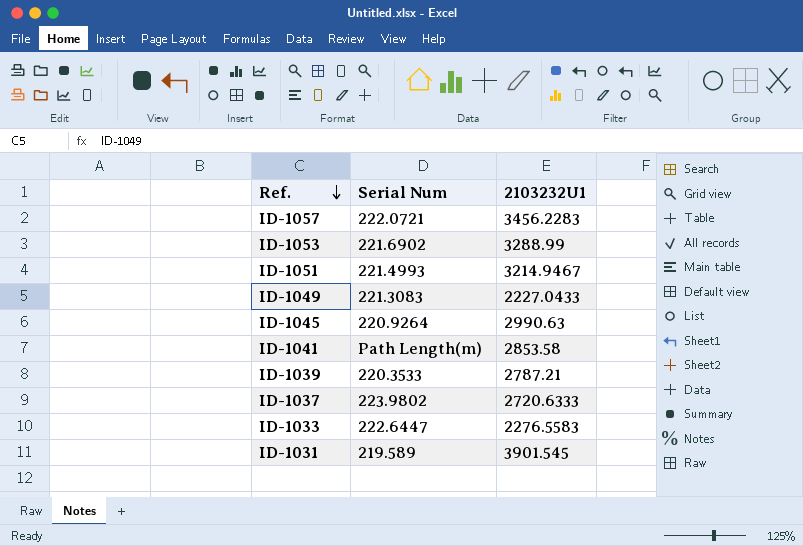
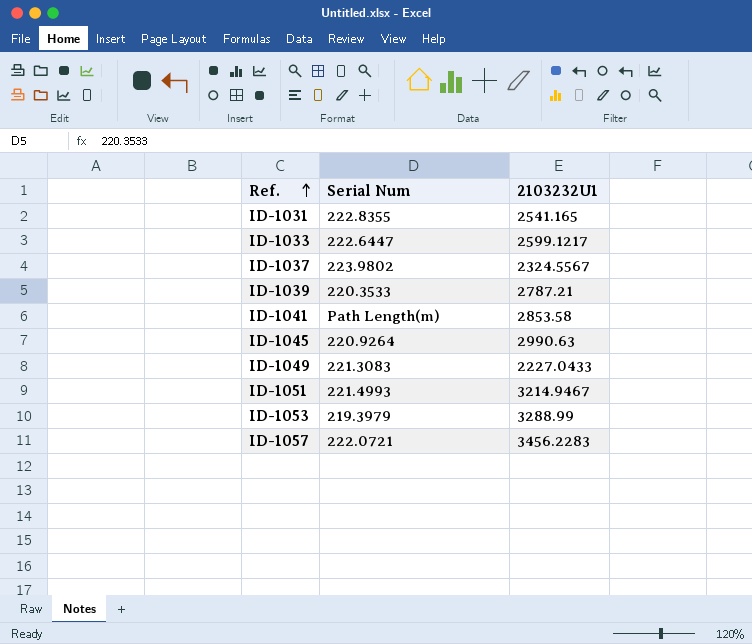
row order: Ref. descending -> Ref. ascending
ID-1031 | Serial Num: 219.589 -> 222.8355
ID-1031 | 2103232U1: 3901.545 -> 2541.165
ID-1033 | 2103232U1: 2276.5583 -> 2599.1217
ID-1037 | 2103232U1: 2720.6333 -> 2324.5567
ID-1053 | Serial Num: 221.6902 -> 219.3979

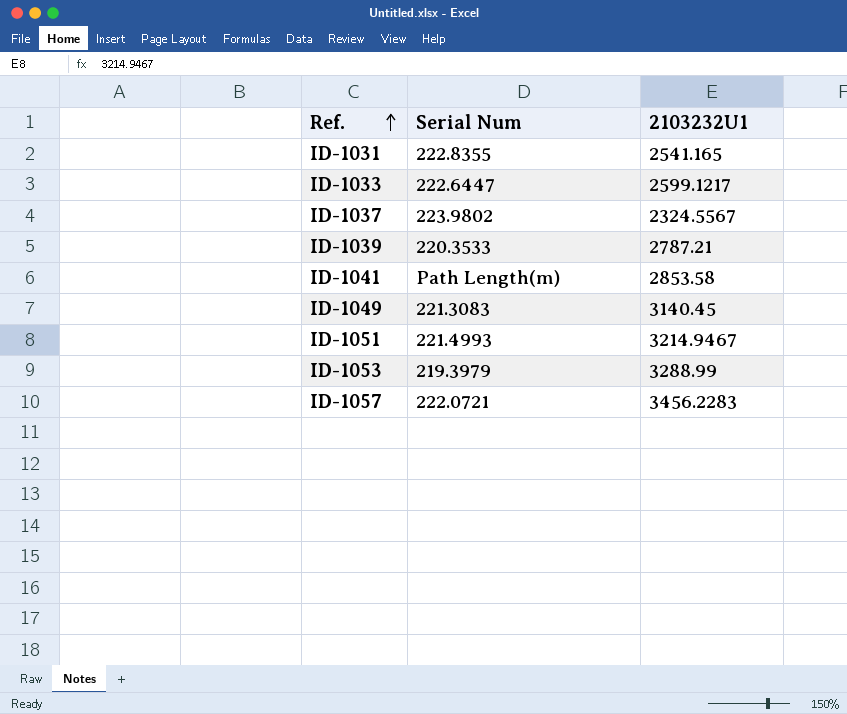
row ID-1045: 220.9264 | 2990.63 -> none
ID-1049 | 2103232U1: 2227.0433 -> 3140.45

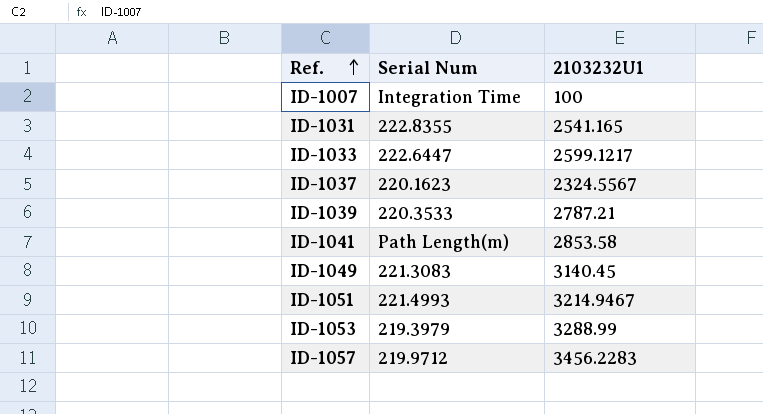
row ID-1007: none -> Integration Time | 100
ID-1037 | Serial Num: 223.9802 -> 220.1623
ID-1057 | Serial Num: 222.0721 -> 219.9712

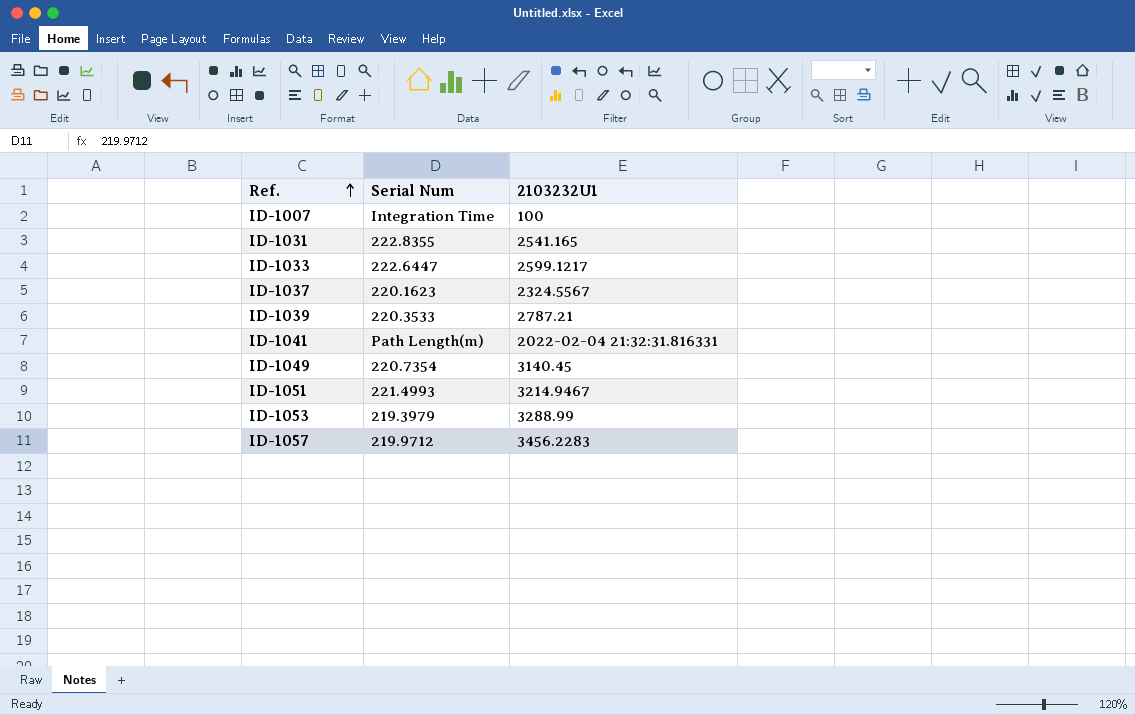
ID-1041 | 2103232U1: 2853.58 -> 2022-02-04 21:32:31.816331
ID-1049 | Serial Num: 221.3083 -> 220.7354

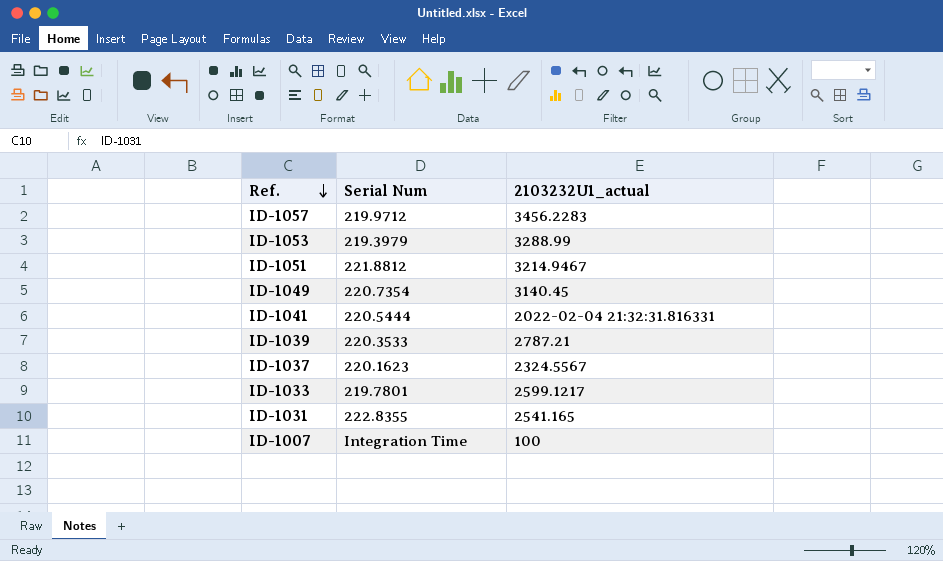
row order: Ref. ascending -> Ref. descending
column name: 2103232U1 -> 2103232U1_actual
ID-1051 | Serial Num: 221.4993 -> 221.8812
ID-1041 | Serial Num: Path Length(m) -> 220.5444
ID-1033 | Serial Num: 222.6447 -> 219.7801

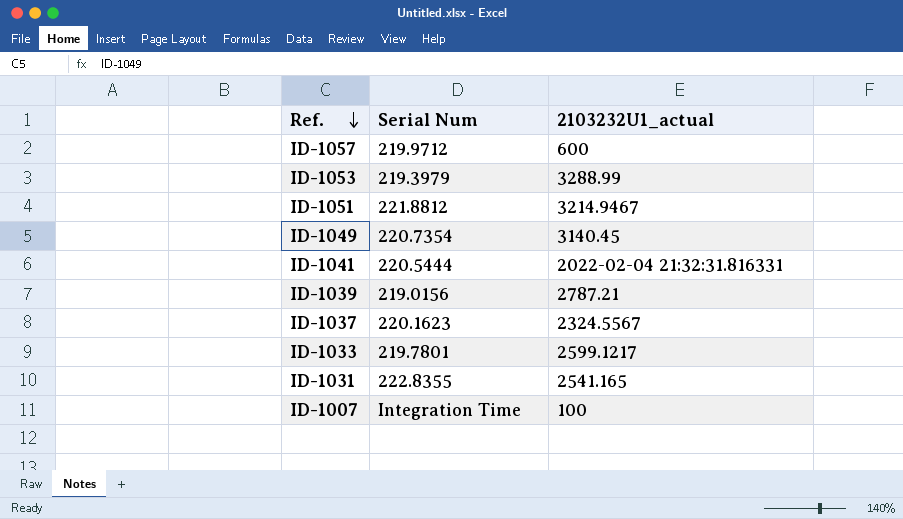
ID-1057 | 2103232U1_actual: 3456.2283 -> 600
ID-1039 | Serial Num: 220.3533 -> 219.0156

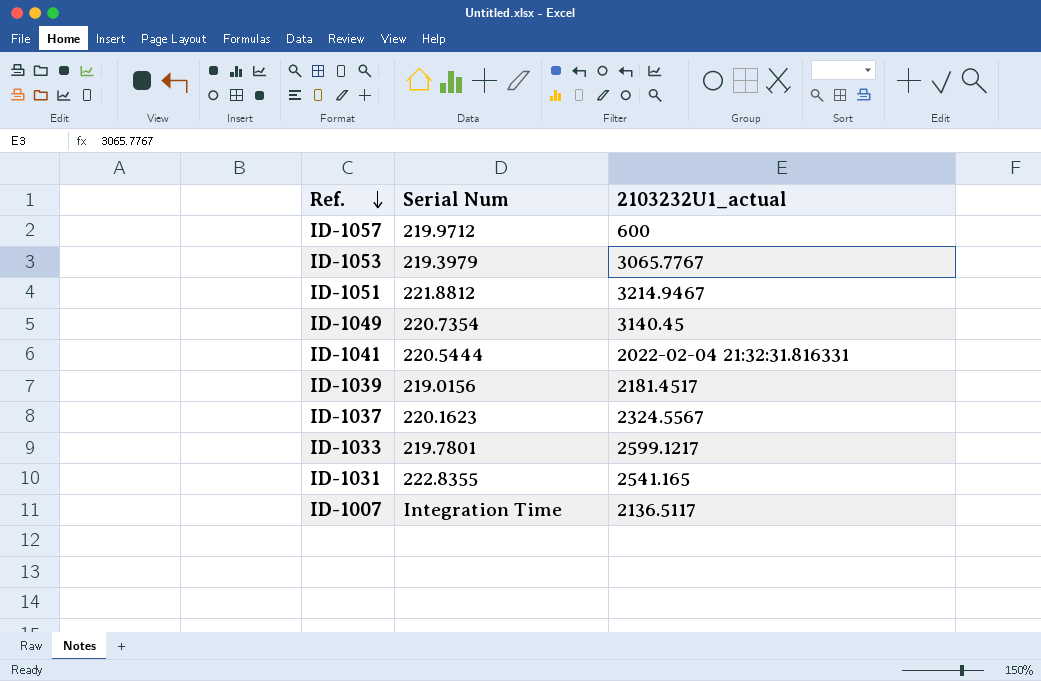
ID-1053 | 2103232U1_actual: 3288.99 -> 3065.7767
ID-1039 | 2103232U1_actual: 2787.21 -> 2181.4517
ID-1007 | 2103232U1_actual: 100 -> 2136.5117

